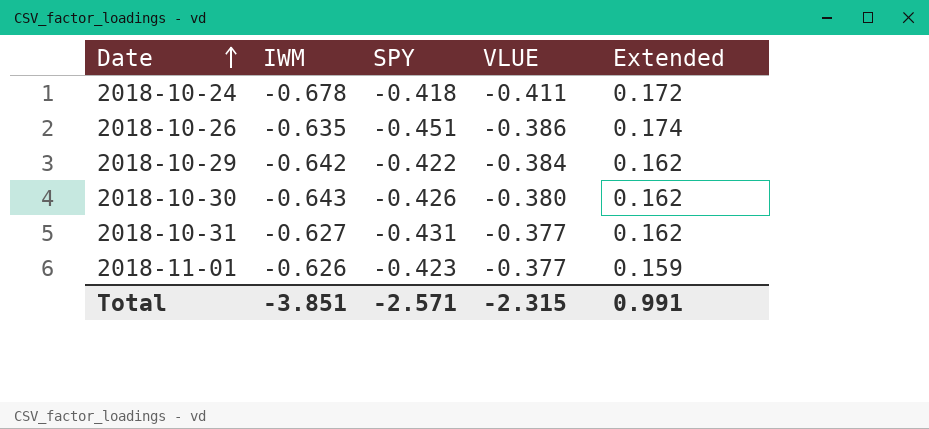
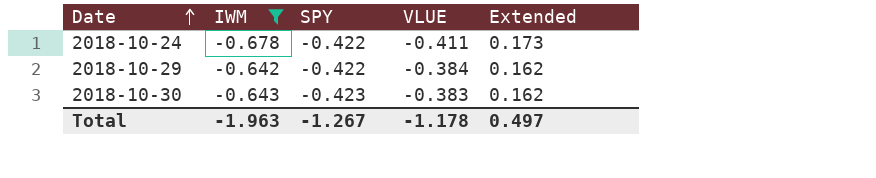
filter: none -> IWM <= -0.642
2018-10-24 | SPY: -0.418 -> -0.422
2018-10-24 | Extended: 0.172 -> 0.173
2018-10-30 | SPY: -0.426 -> -0.423
2018-10-30 | VLUE: -0.380 -> -0.383
Total | IWM: -3.851 -> -1.963
Total | SPY: -2.571 -> -1.267
Total | VLUE: -2.315 -> -1.178
Total | Extended: 0.991 -> 0.497

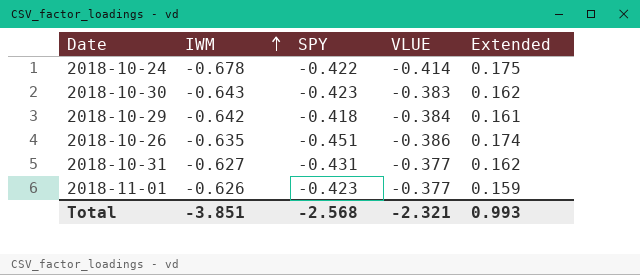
filter: IWM <= -0.642 -> none
row order: Date ascending -> IWM ascending
2018-10-24 | VLUE: -0.411 -> -0.414
2018-10-24 | Extended: 0.173 -> 0.175
2018-10-29 | SPY: -0.422 -> -0.418
2018-10-29 | Extended: 0.162 -> 0.161
Total | IWM: -1.963 -> -3.851
Total | SPY: -1.267 -> -2.568
Total | VLUE: -1.178 -> -2.321
Total | Extended: 0.497 -> 0.993

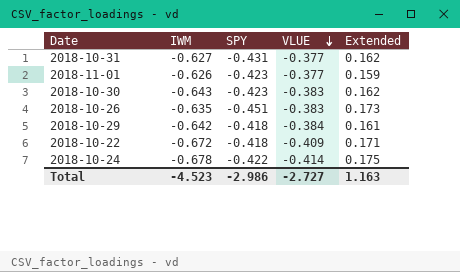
row order: IWM ascending -> VLUE descending
2018-10-26 | VLUE: -0.386 -> -0.383
2018-10-26 | Extended: 0.174 -> 0.173
row 2018-10-22: none -> -0.672 | -0.418 | -0.409 | 0.171
Total | IWM: -3.851 -> -4.523
Total | SPY: -2.568 -> -2.986
Total | VLUE: -2.321 -> -2.727
Total | Extended: 0.993 -> 1.163

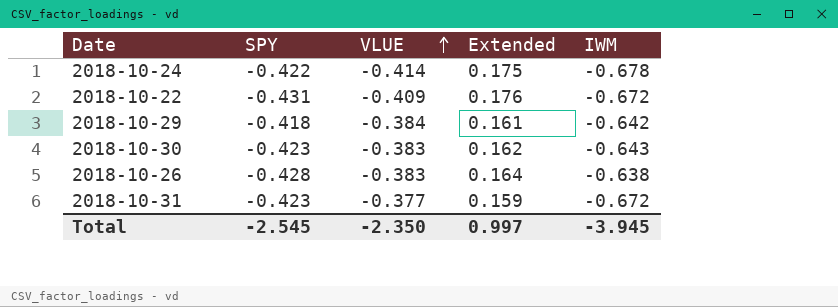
row order: VLUE descending -> VLUE ascending
column IWM | position: 2 -> 5
row 2018-11-01: -0.626 | -0.423 | -0.377 | 0.159 -> none
2018-10-22 | SPY: -0.418 -> -0.431
2018-10-22 | Extended: 0.171 -> 0.176
2018-10-26 | SPY: -0.451 -> -0.428
2018-10-26 | Extended: 0.173 -> 0.164
2018-10-26 | IWM: -0.635 -> -0.638
2018-10-31 | SPY: -0.431 -> -0.423
2018-10-31 | Extended: 0.162 -> 0.159
2018-10-31 | IWM: -0.627 -> -0.672
Total | SPY: -2.986 -> -2.545
Total | VLUE: -2.727 -> -2.350
Total | Extended: 1.163 -> 0.997
Total | IWM: -4.523 -> -3.945

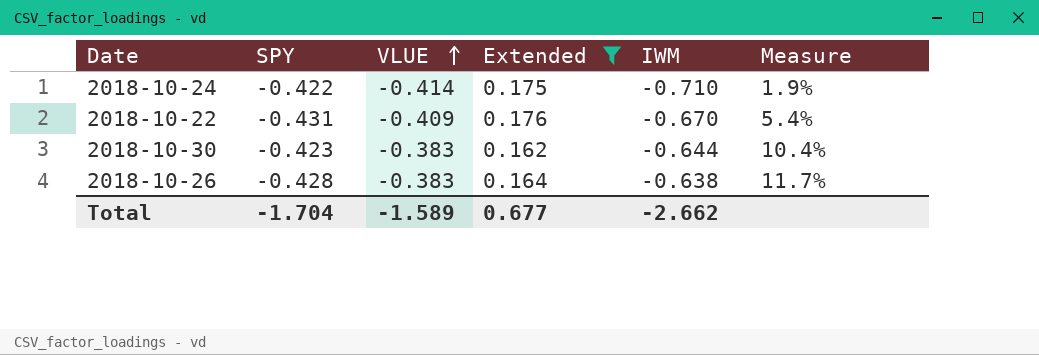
filter: none -> Extended >= 0.162
column Measure | formula: none -> ([SPY] - [VLUE]) / [VLUE]
2018-10-24 | IWM: -0.678 -> -0.710
2018-10-22 | IWM: -0.672 -> -0.670
2018-10-30 | IWM: -0.643 -> -0.644
Total | SPY: -2.545 -> -1.704
Total | VLUE: -2.350 -> -1.589
Total | Extended: 0.997 -> 0.677
Total | IWM: -3.945 -> -2.662

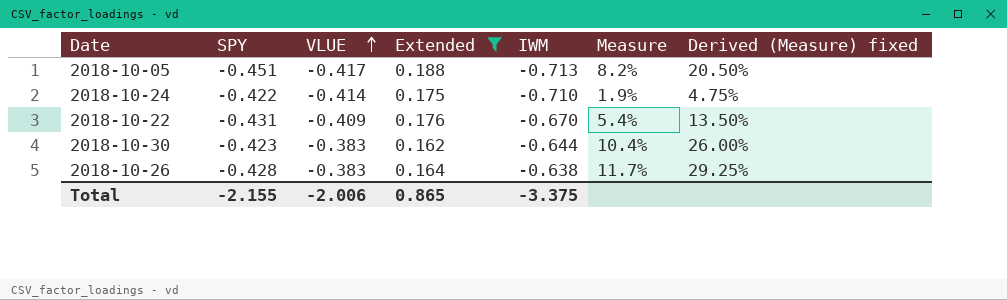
column Derived (Measure) fixed | formula: none -> [Measure] * 2.5
row 2018-10-05: none -> -0.451 | -0.417 | 0.188 | -0.713 | 8.2% | 20.50%
Total | SPY: -1.704 -> -2.155
Total | VLUE: -1.589 -> -2.006
Total | Extended: 0.677 -> 0.865
Total | IWM: -2.662 -> -3.375

